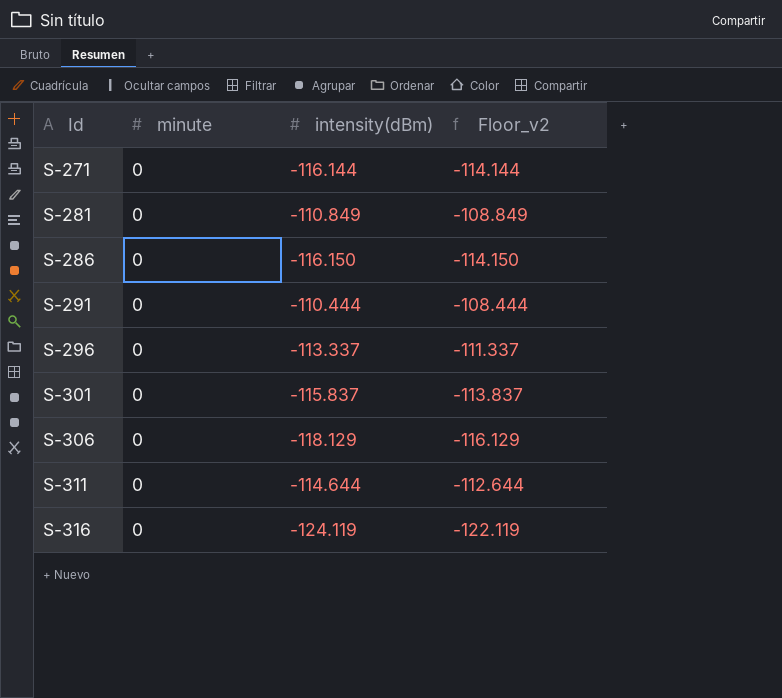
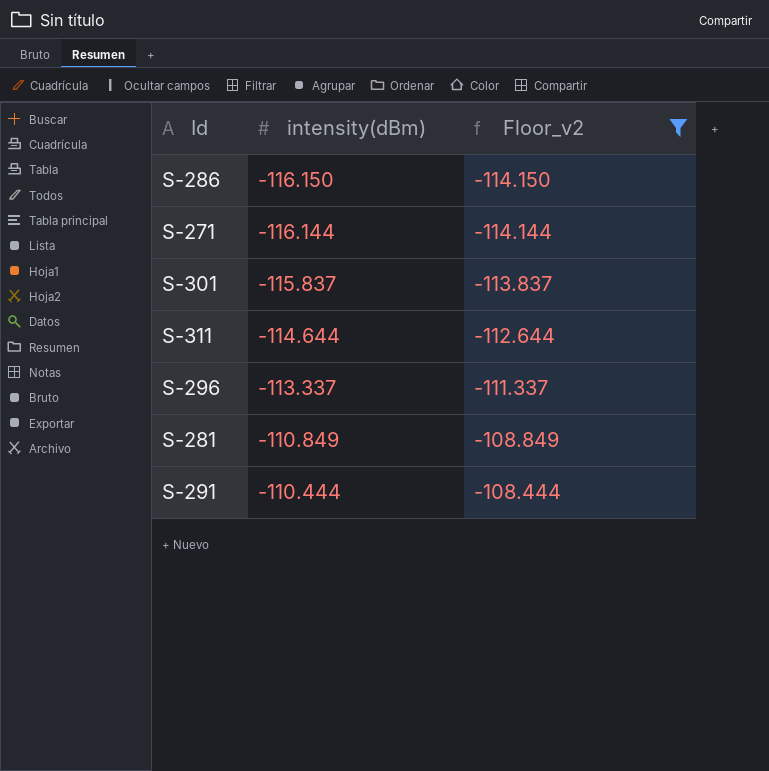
filter: none -> Floor_v2 >= -114.150
row order: Id ascending -> intensity(dBm) ascending
column minute | position: 2 -> none

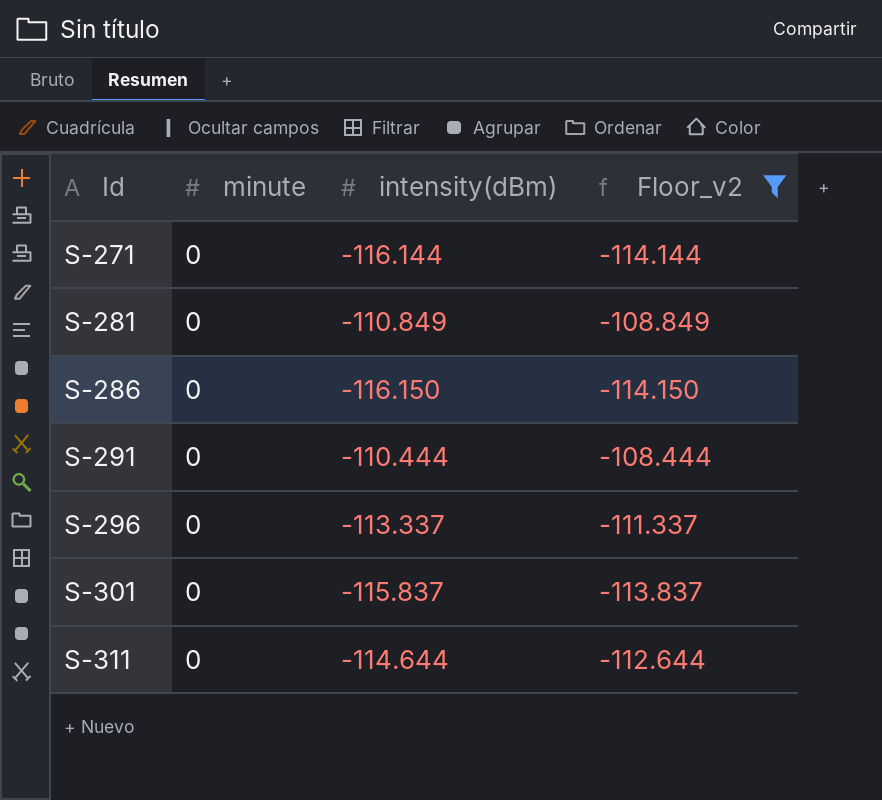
row order: intensity(dBm) ascending -> Id ascending
column minute | position: none -> 2

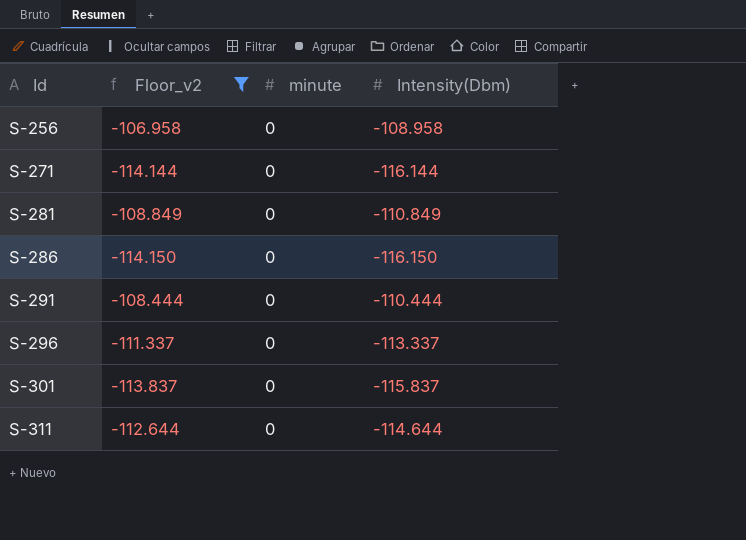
column Floor_v2 | position: 4 -> 2
column name: intensity(dBm) -> Intensity(Dbm)
row S-256: none -> -106.958 | 0 | -108.958

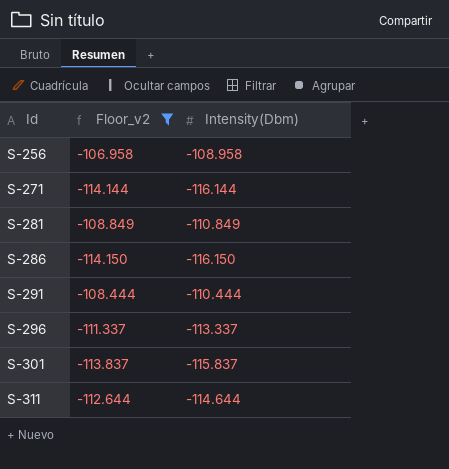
column minute | position: 3 -> none

